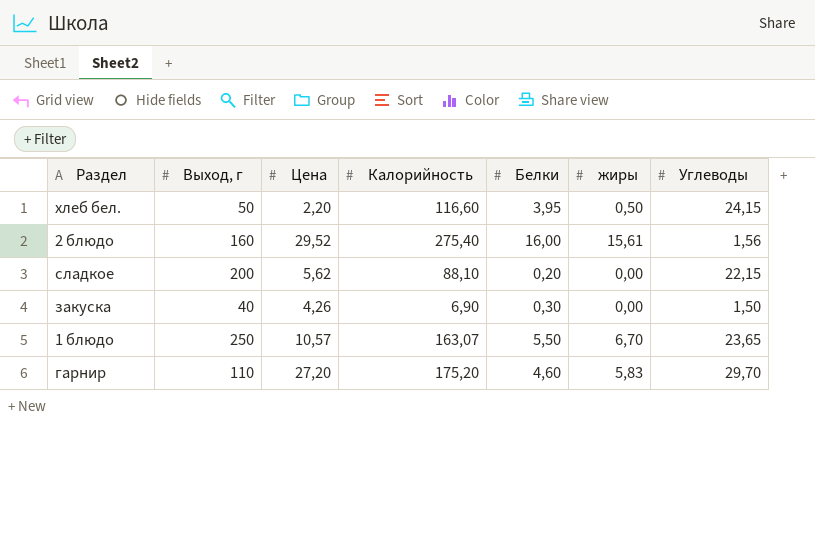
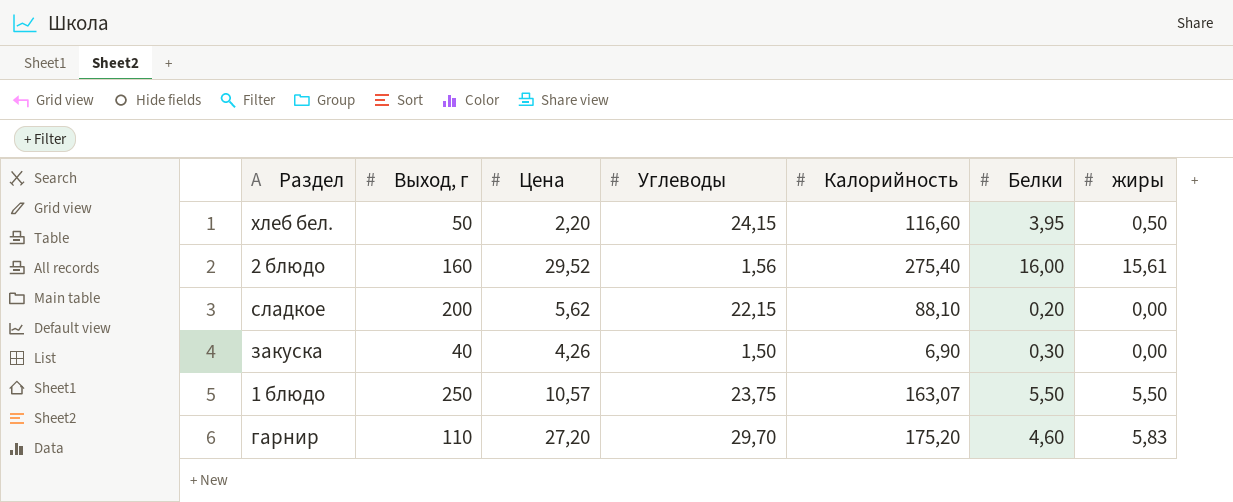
column Углеводы | position: 7 -> 4
1 блюдо | Углеводы: 23,65 -> 23,75
1 блюдо | жиры: 6,70 -> 5,50

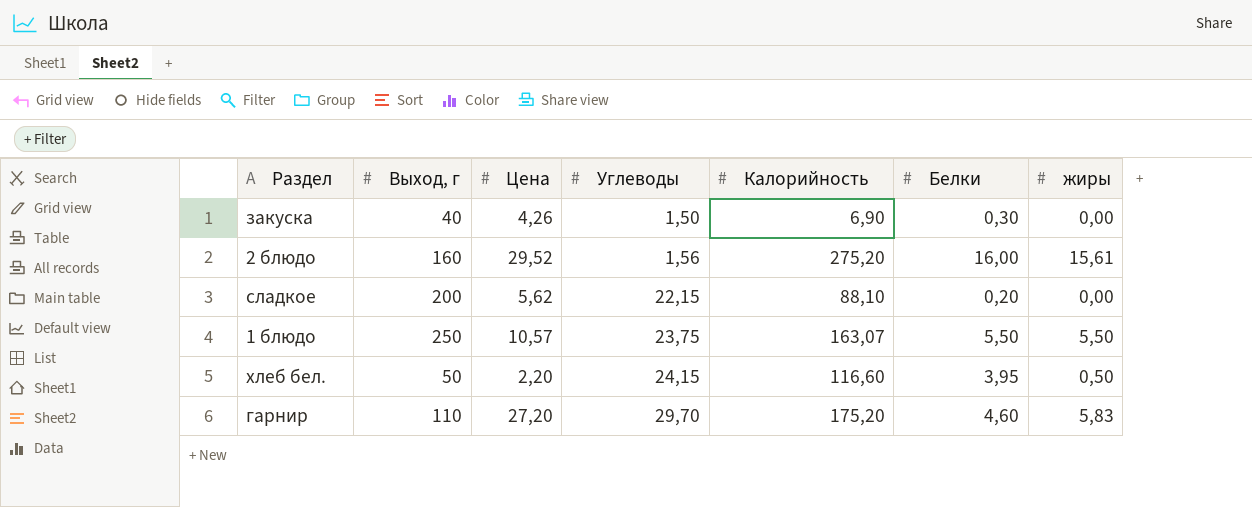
row order: none -> Углеводы ascending
2 блюдо | Калорийность: 275,40 -> 275,20

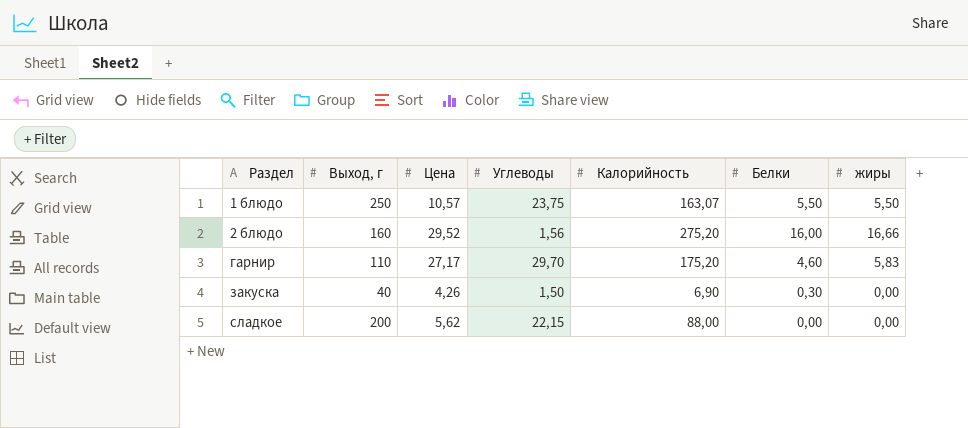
row order: Углеводы ascending -> Раздел ascending
row хлеб бел.: 50 | 2,20 | 24,15 | 116,60 | 3,95 | 0,50 -> none
2 блюдо | жиры: 15,61 -> 16,66
гарнир | Цена: 27,20 -> 27,17
сладкое | Калорийность: 88,10 -> 88,00
сладкое | Белки: 0,20 -> 0,00

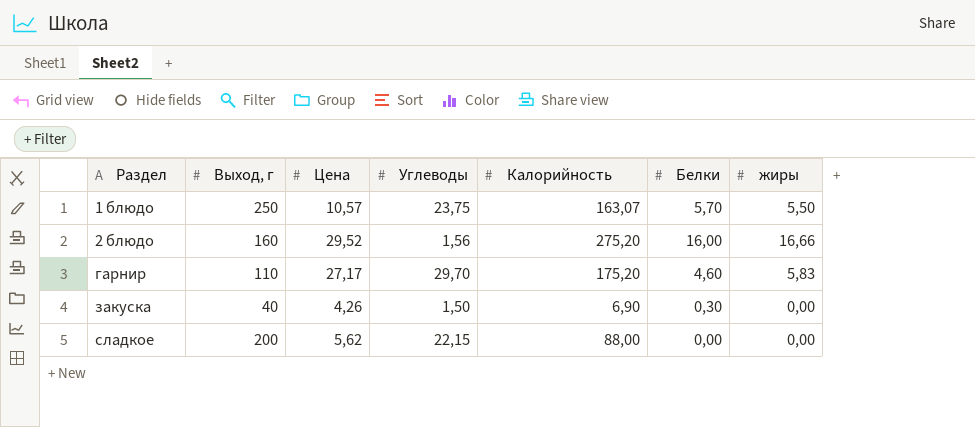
1 блюдо | Белки: 5,50 -> 5,70

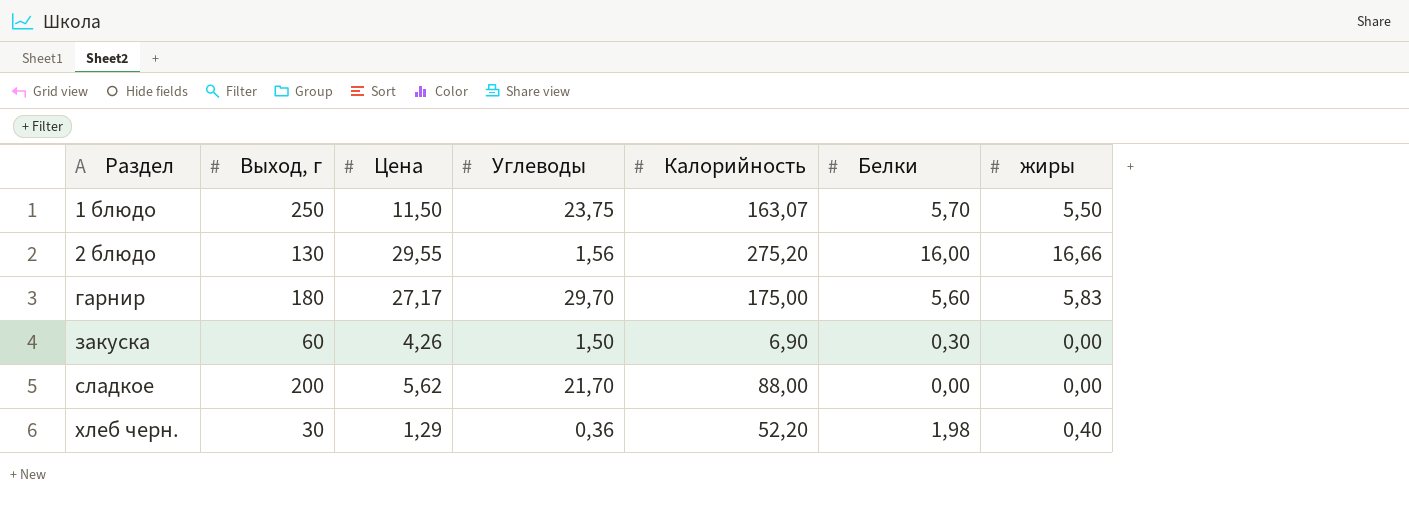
1 блюдо | Цена: 10,57 -> 11,50
2 блюдо | Выход, г: 160 -> 130
2 блюдо | Цена: 29,52 -> 29,55
гарнир | Выход, г: 110 -> 180
гарнир | Калорийность: 175,20 -> 175,00
гарнир | Белки: 4,60 -> 5,60
закуска | Выход, г: 40 -> 60
сладкое | Углеводы: 22,15 -> 21,70
row хлеб черн.: none -> 30 | 1,29 | 0,36 | 52,20 | 1,98 | 0,40

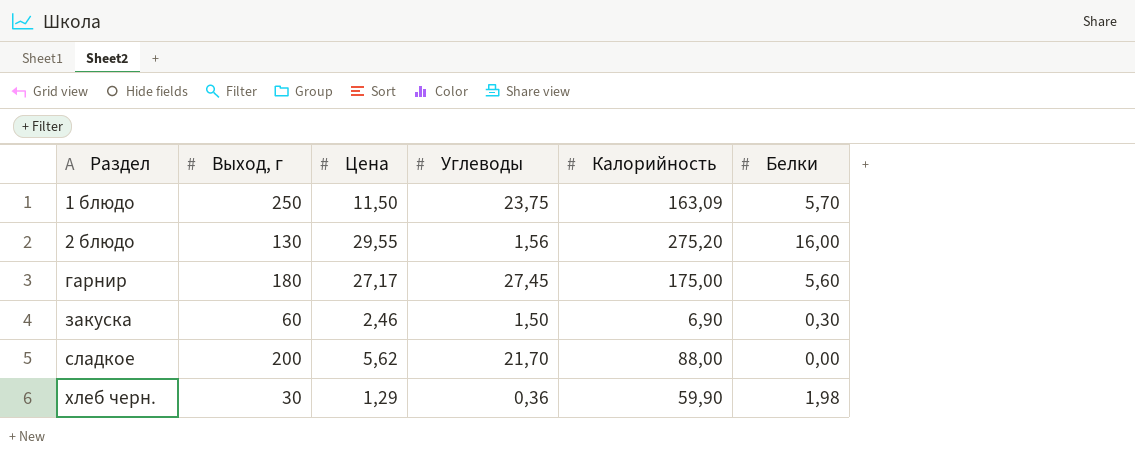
column жиры | position: 7 -> none
1 блюдо | Калорийность: 163,07 -> 163,09
гарнир | Углеводы: 29,70 -> 27,45
закуска | Цена: 4,26 -> 2,46
хлеб черн. | Калорийность: 52,20 -> 59,90

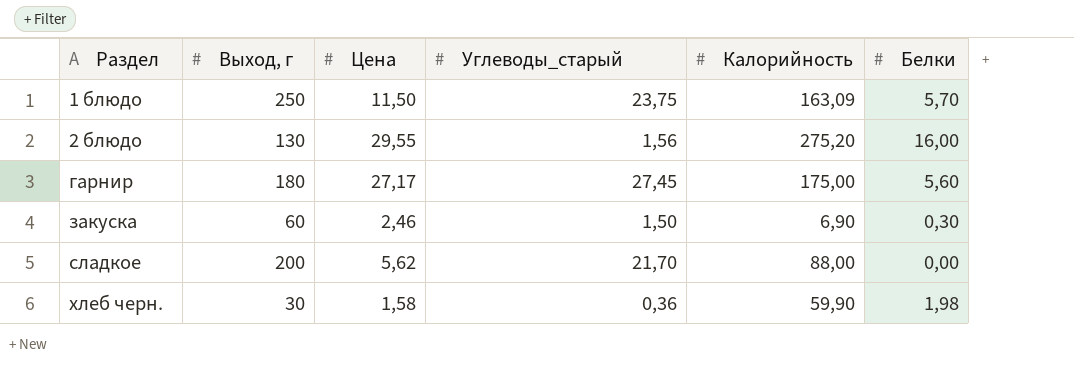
column name: Углеводы -> Углеводы_старый
хлеб черн. | Цена: 1,29 -> 1,58

